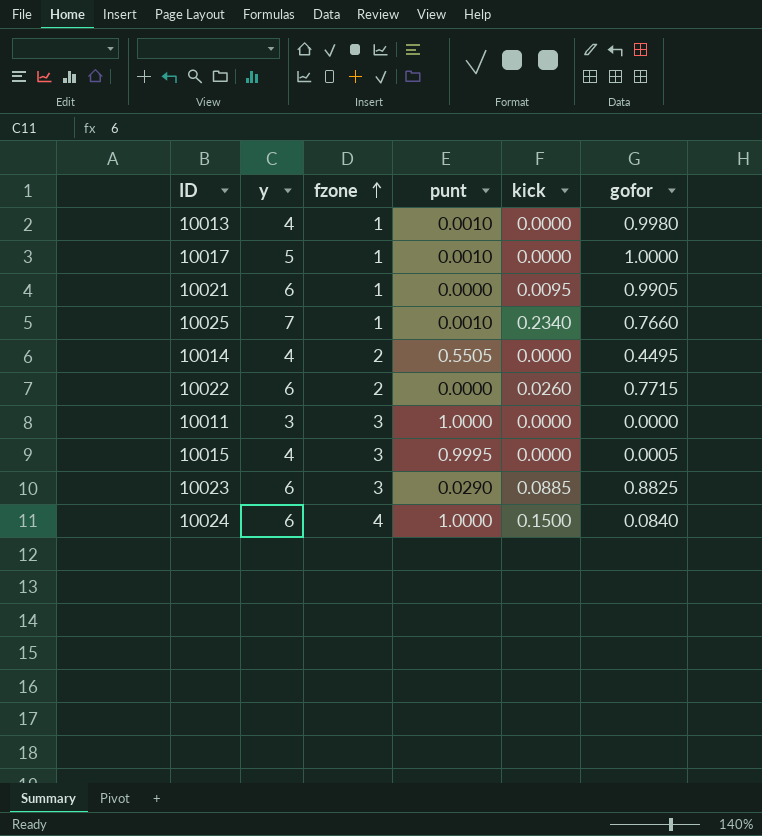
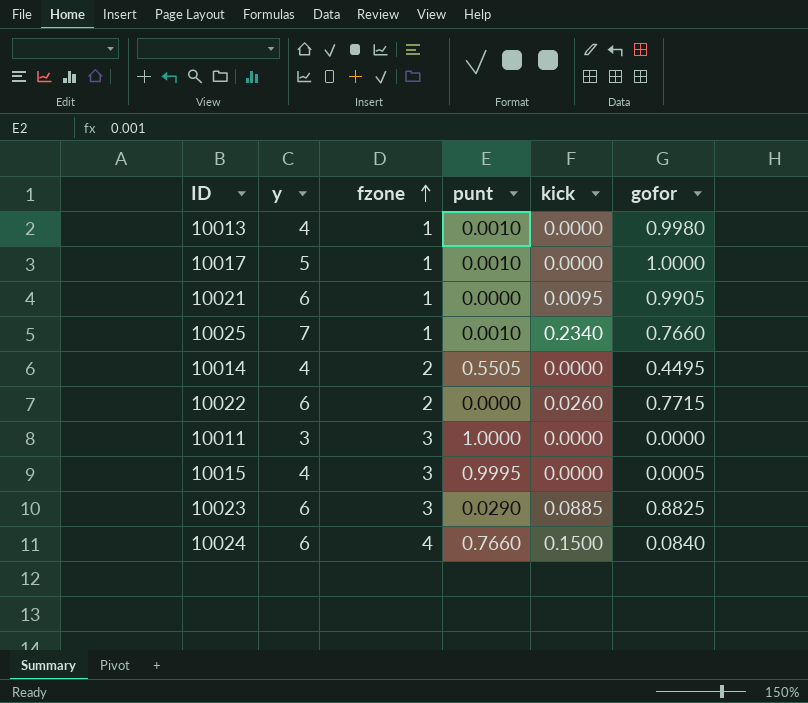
10024 | punt: 1.0000 -> 0.7660

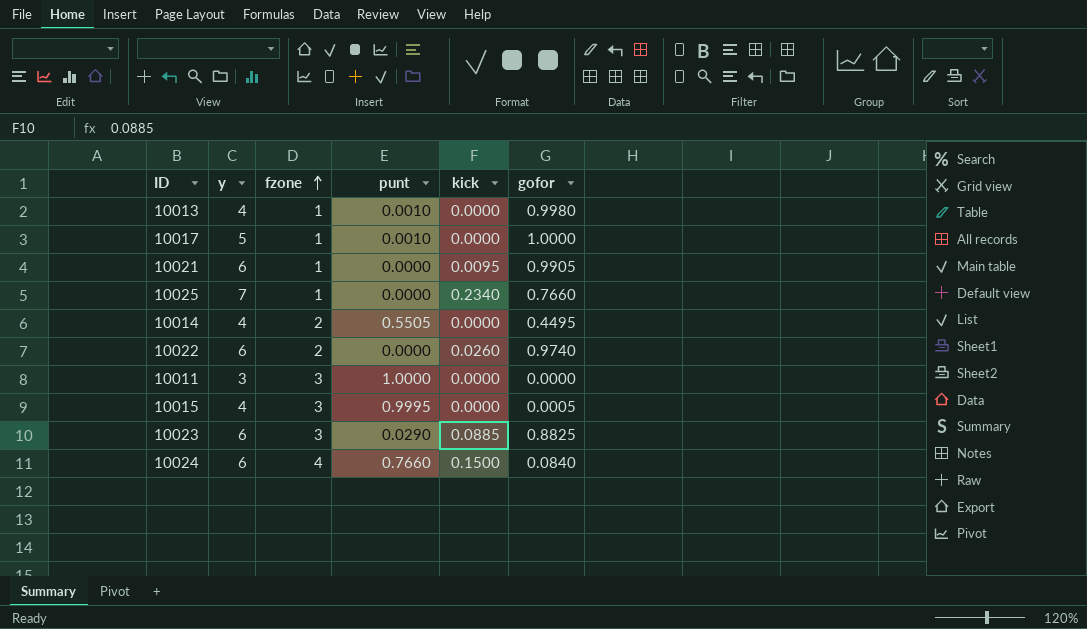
10025 | punt: 0.0010 -> 0.0000
10022 | gofor: 0.7715 -> 0.9740

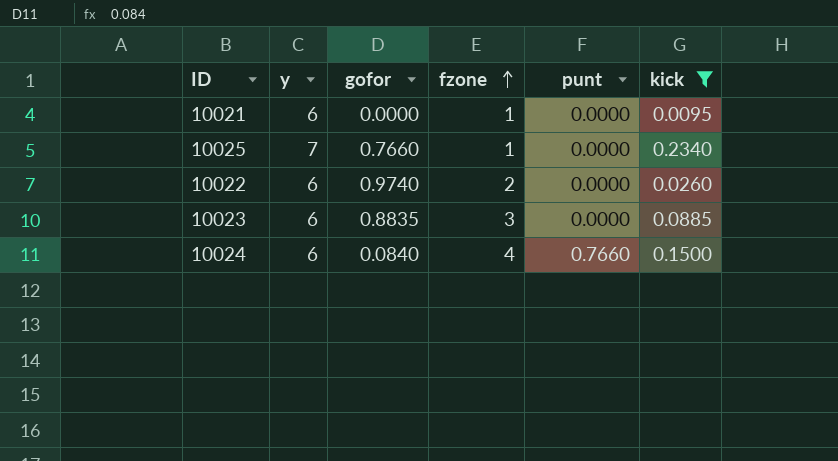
filter: none -> kick != 0.0000
column gofor | position: 6 -> 3
10021 | gofor: 0.9905 -> 0.0000
10023 | gofor: 0.8825 -> 0.8835
10023 | punt: 0.0290 -> 0.0000

